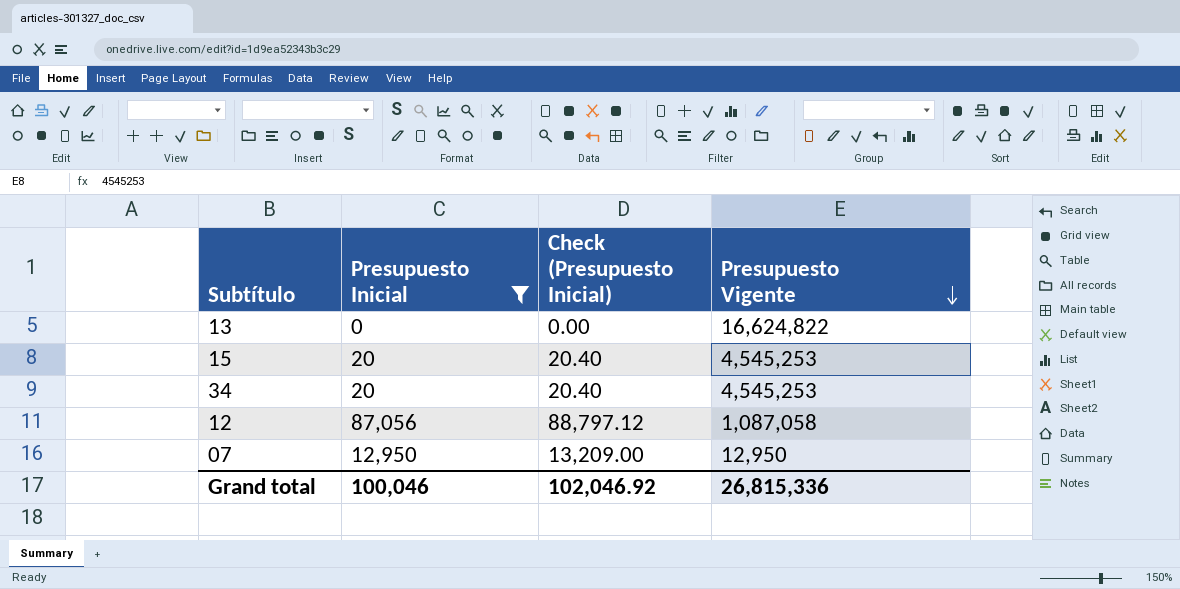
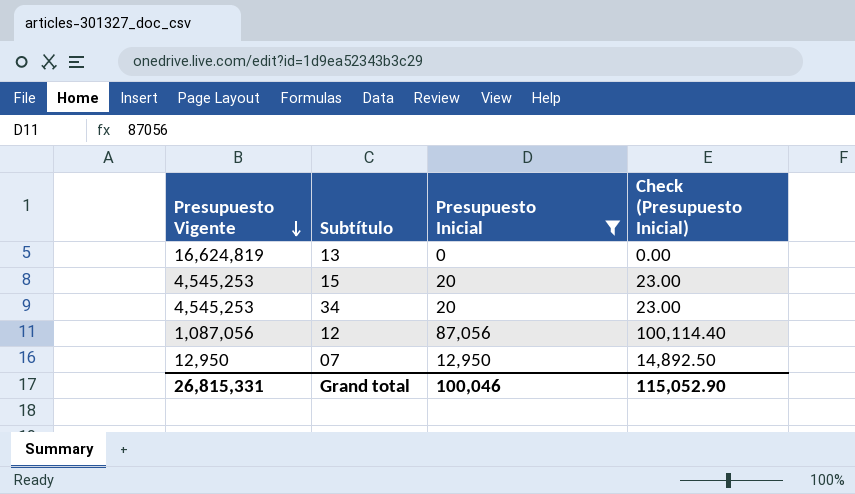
column Presupuesto Vigente | position: 4 -> 1
column Check (Presupuesto Inicial) | formula: [Presupuesto Inicial] * 1.02 -> [Presupuesto Inicial] * 1.15
13 | Presupuesto Vigente: 16,624,822 -> 16,624,819
12 | Presupuesto Vigente: 1,087,058 -> 1,087,056
Grand total | Presupuesto Vigente: 26,815,336 -> 26,815,331
Grand total | Check (Presupuesto Inicial): 102,046.92 -> 115,052.90

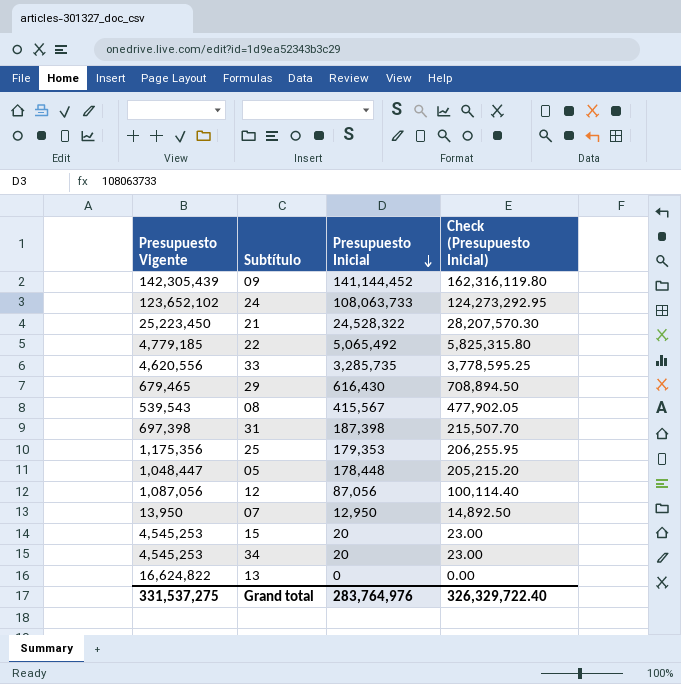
filter: Presupuesto Inicial <= 87,056 -> none
row order: Presupuesto Vigente descending -> Presupuesto Inicial descending
07 | Presupuesto Vigente: 12,950 -> 13,950
13 | Presupuesto Vigente: 16,624,819 -> 16,624,822
Grand total | Presupuesto Vigente: 26,815,331 -> 331,537,275
Grand total | Presupuesto Inicial: 100,046 -> 283,764,976
Grand total | Check (Presupuesto Inicial): 115,052.90 -> 326,329,722.40

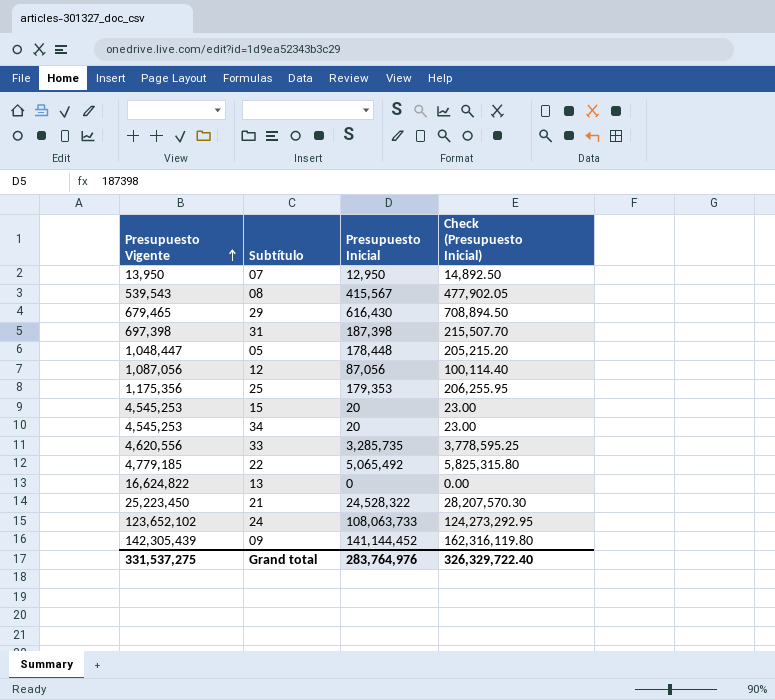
row order: Presupuesto Inicial descending -> Presupuesto Vigente ascending

